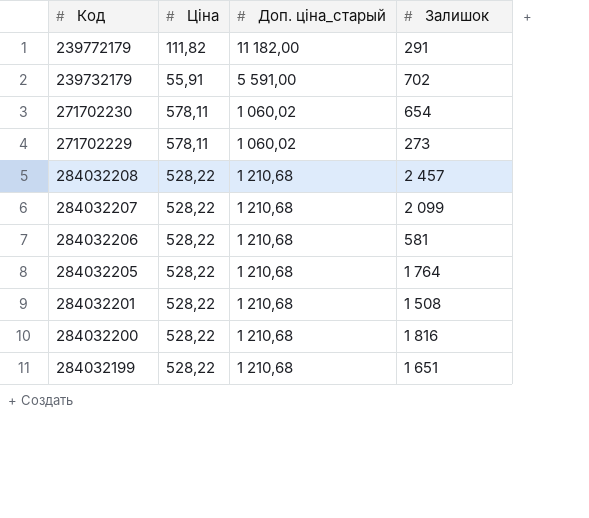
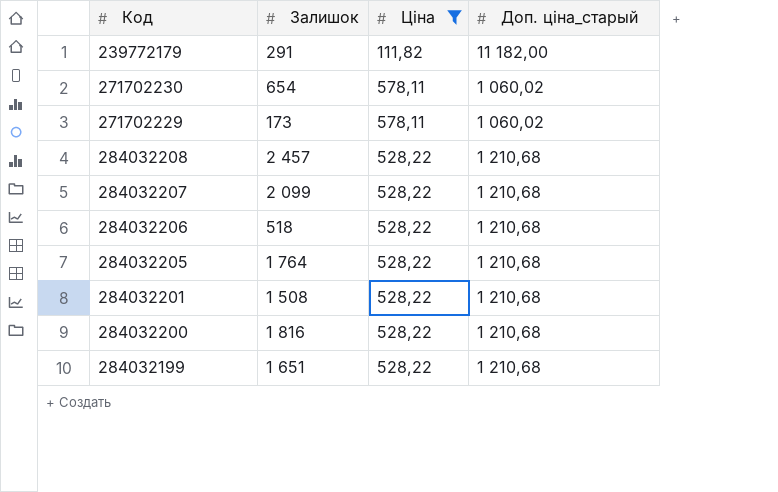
filter: none -> Ціна != 55,91
column Залишок | position: 4 -> 2
271702229 | Залишок: 273 -> 173
284032206 | Залишок: 581 -> 518

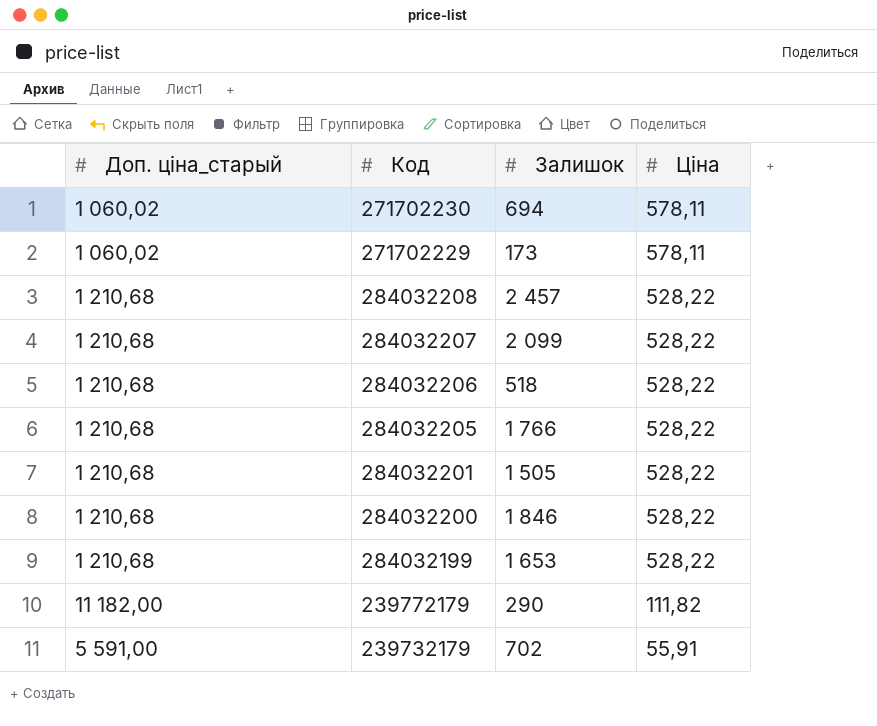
filter: Ціна != 55,91 -> none
row order: none -> Ціна descending
column Доп. ціна_старый | position: 4 -> 1
271702230 | Залишок: 654 -> 694
284032205 | Залишок: 1 764 -> 1 766
284032201 | Залишок: 1 508 -> 1 505
284032200 | Залишок: 1 816 -> 1 846
284032199 | Залишок: 1 651 -> 1 653
239772179 | Залишок: 291 -> 290

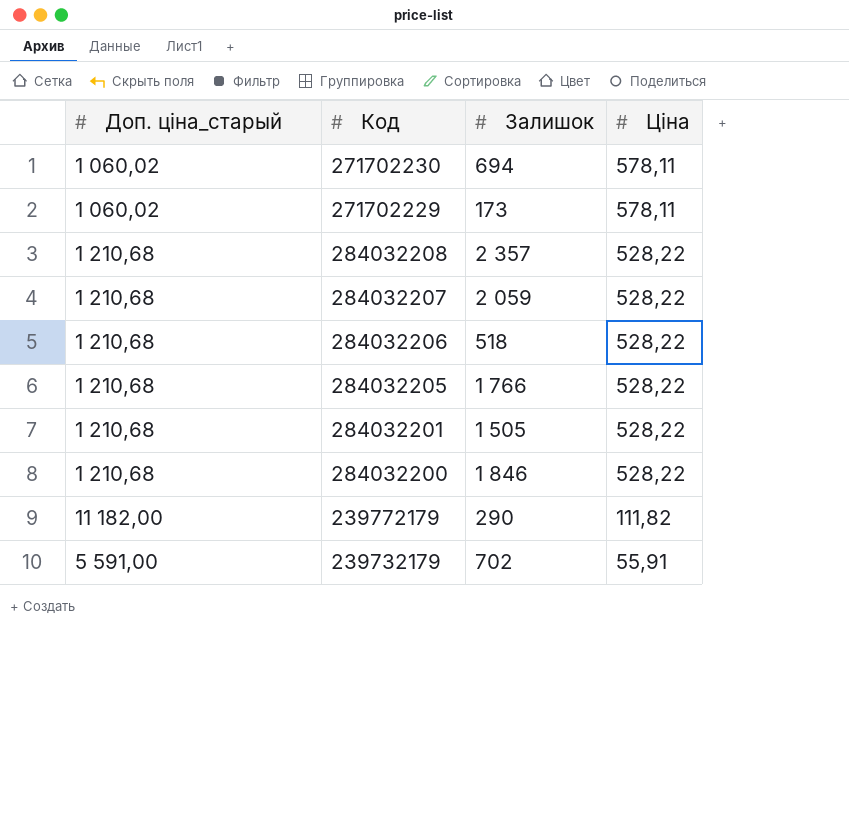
row 284032199: 1 210,68 | 1 653 | 528,22 -> none
284032208 | Залишок: 2 457 -> 2 357
284032207 | Залишок: 2 099 -> 2 059

